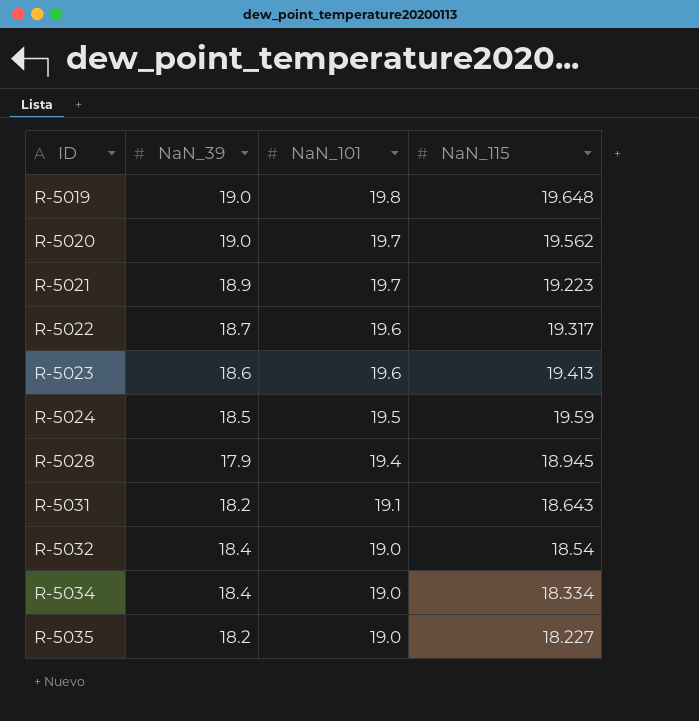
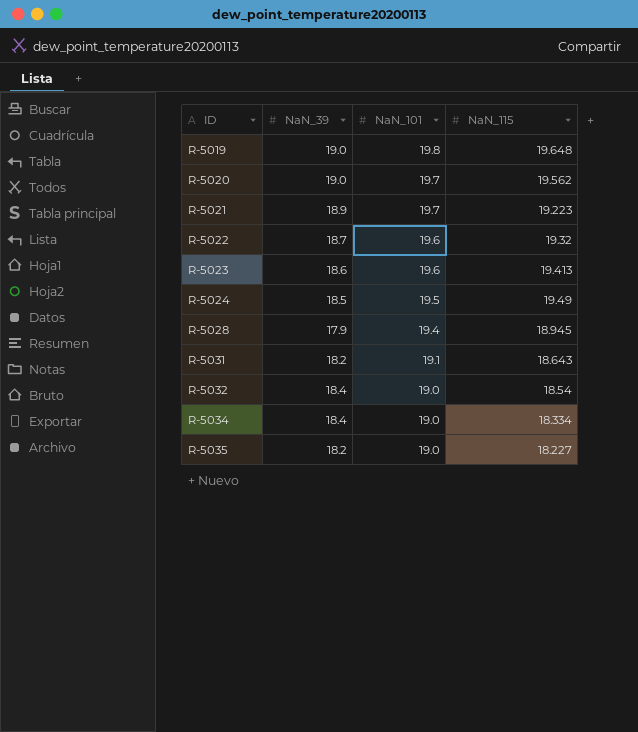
R-5022 | NaN_115: 19.317 -> 19.32
R-5024 | NaN_115: 19.59 -> 19.49

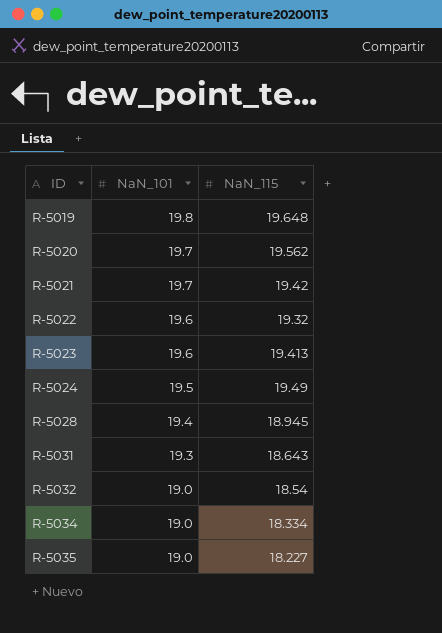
column NaN_39 | position: 2 -> none
R-5021 | NaN_115: 19.223 -> 19.42
R-5031 | NaN_101: 19.1 -> 19.3

